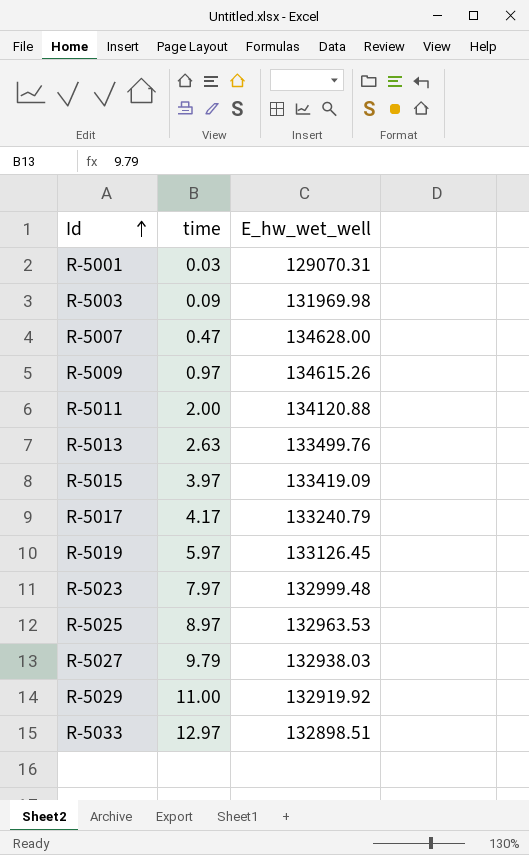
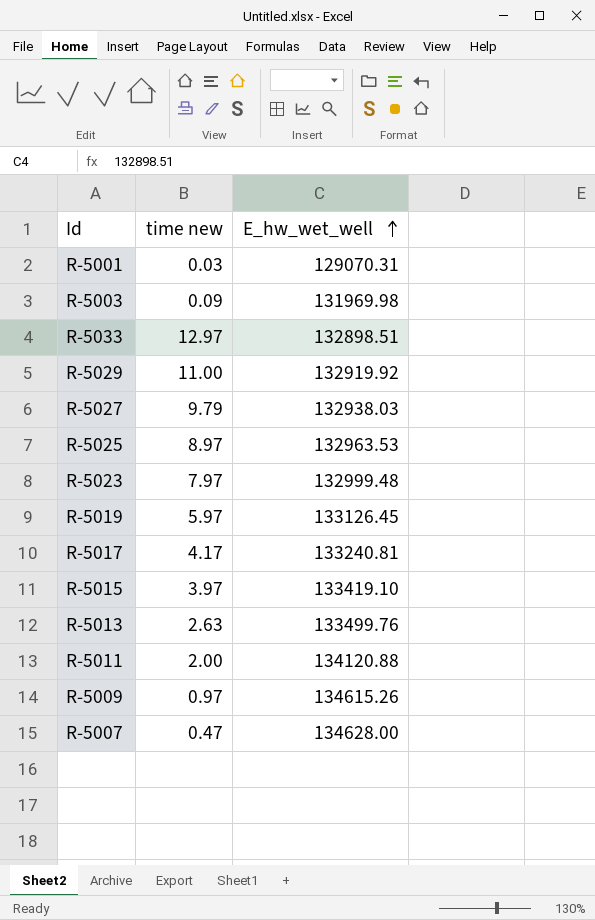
row order: Id ascending -> E_hw_wet_well ascending
column name: time -> time new
R-5017 | E_hw_wet_well: 133240.79 -> 133240.81
R-5015 | E_hw_wet_well: 133419.09 -> 133419.10

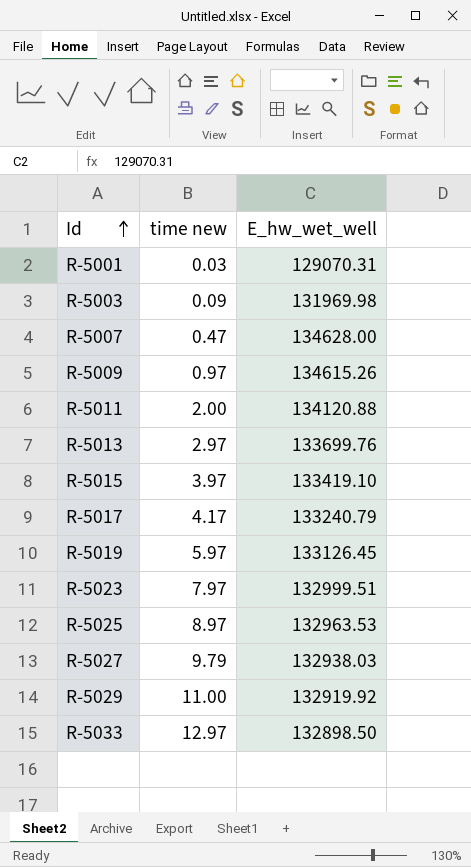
row order: E_hw_wet_well ascending -> Id ascending
R-5013 | time new: 2.63 -> 2.97
R-5013 | E_hw_wet_well: 133499.76 -> 133699.76
R-5017 | E_hw_wet_well: 133240.81 -> 133240.79
R-5023 | E_hw_wet_well: 132999.48 -> 132999.51
R-5033 | E_hw_wet_well: 132898.51 -> 132898.50

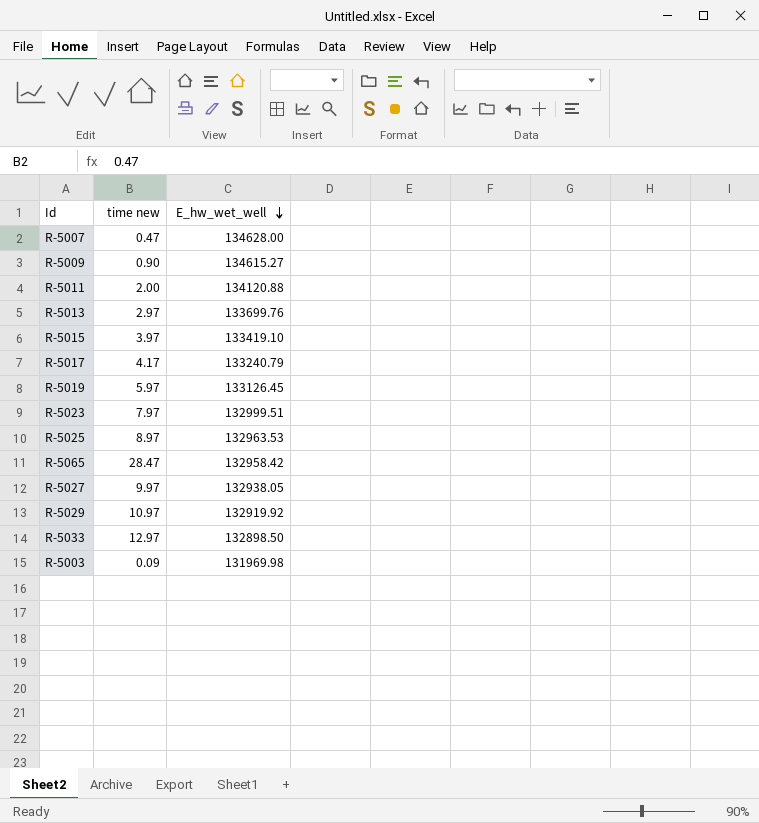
row order: Id ascending -> E_hw_wet_well descending
row R-5001: 0.03 | 129070.31 -> none
R-5009 | time new: 0.97 -> 0.90
R-5009 | E_hw_wet_well: 134615.26 -> 134615.27
row R-5065: none -> 28.47 | 132958.42
R-5027 | time new: 9.79 -> 9.97
R-5027 | E_hw_wet_well: 132938.03 -> 132938.05
R-5029 | time new: 11.00 -> 10.97

